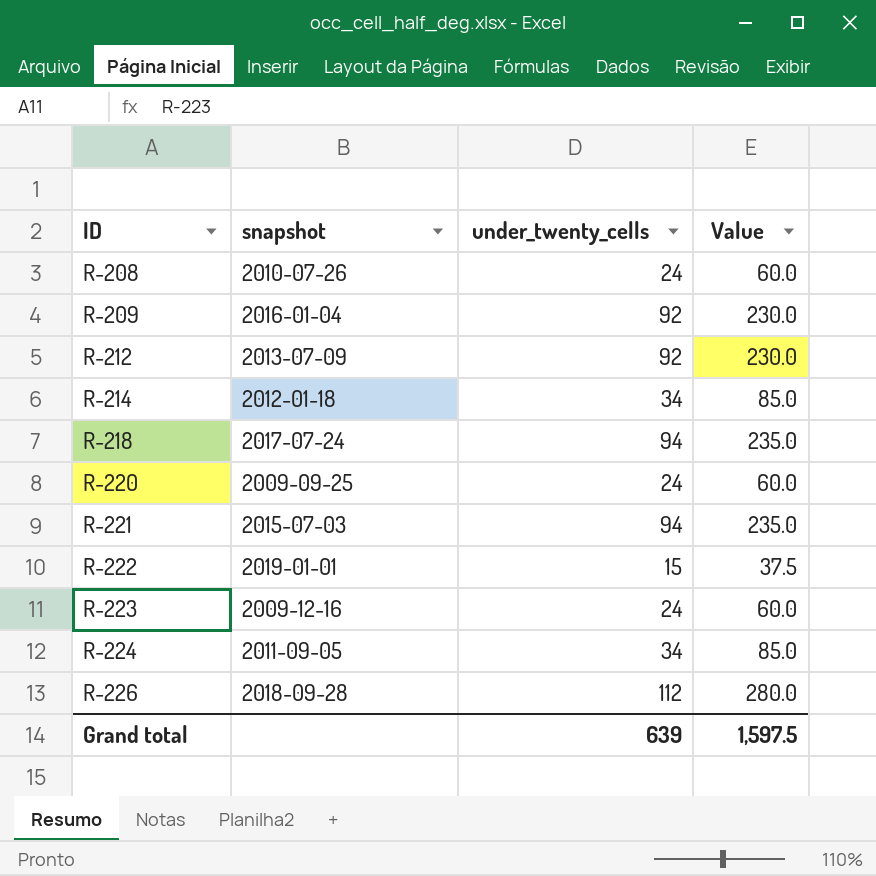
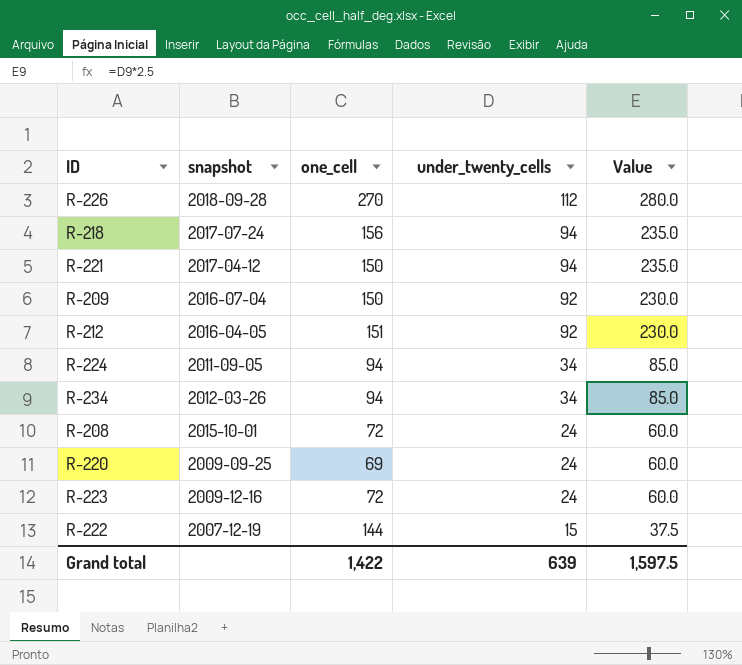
row order: ID ascending -> under_twenty_cells descending
column one_cell | position: none -> 3
row R-214: 2012-01-18 | 34 | 85.0 -> none
R-221 | snapshot: 2015-07-03 -> 2017-04-12
R-209 | snapshot: 2016-01-04 -> 2016-07-04
R-212 | snapshot: 2013-07-09 -> 2016-04-05
row R-234: none -> 2012-03-26 | 94 | 34 | 85.0
R-208 | snapshot: 2010-07-26 -> 2015-10-01
R-222 | snapshot: 2019-01-01 -> 2007-12-19

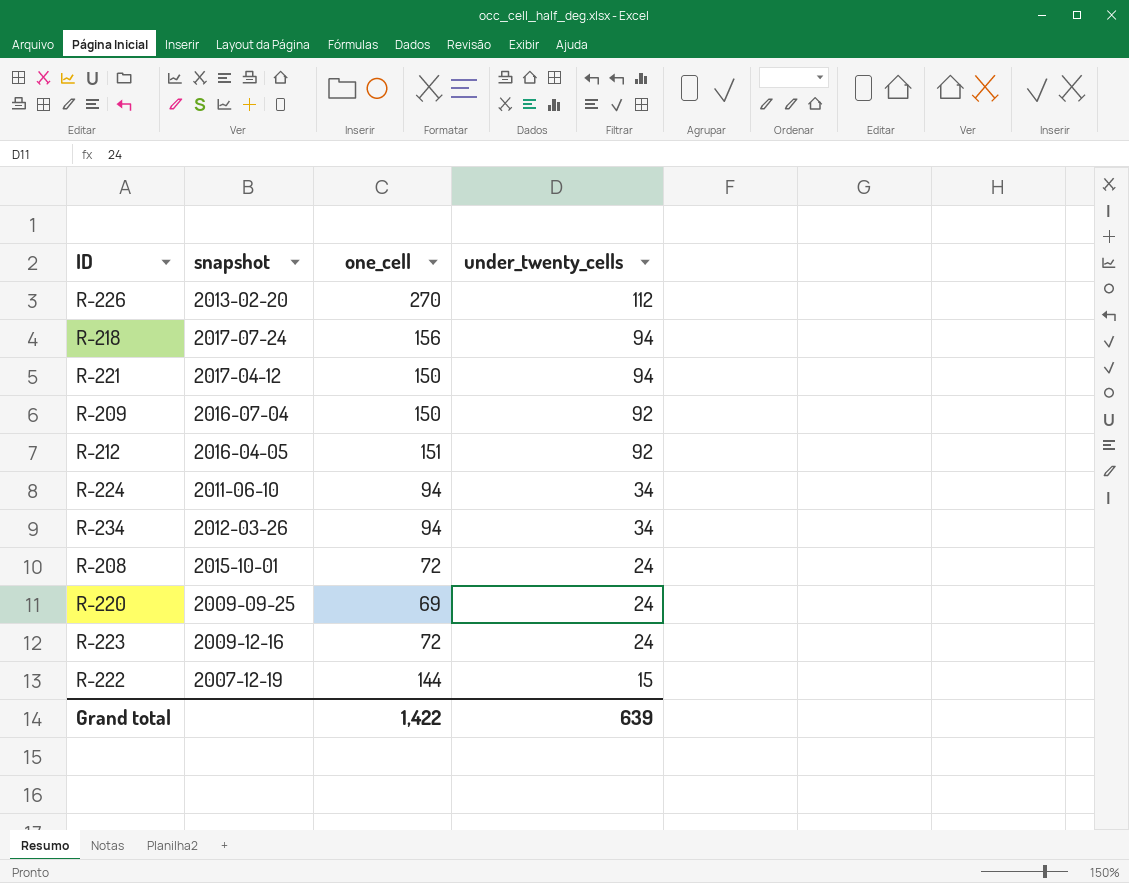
column Value | formula: [under_twenty_cells] * 2.5 -> none
R-226 | snapshot: 2018-09-28 -> 2013-02-20
R-224 | snapshot: 2011-09-05 -> 2011-06-10

